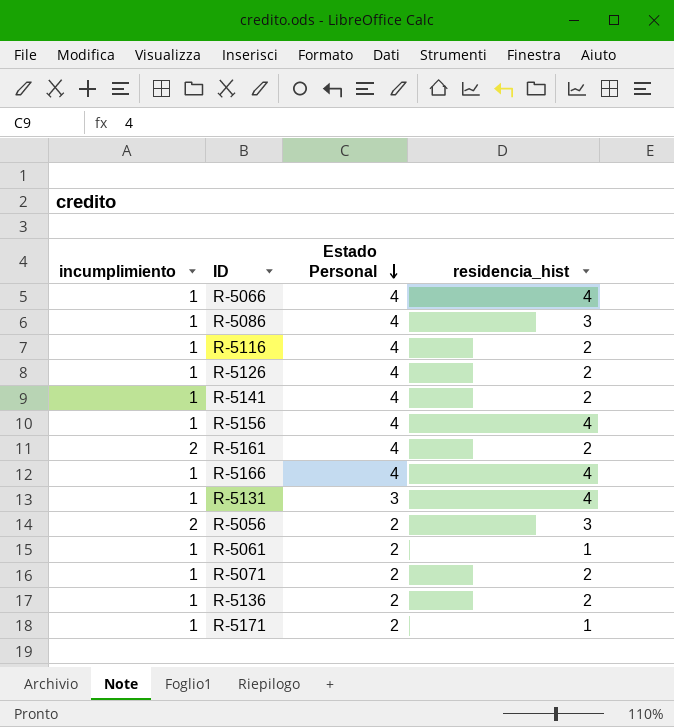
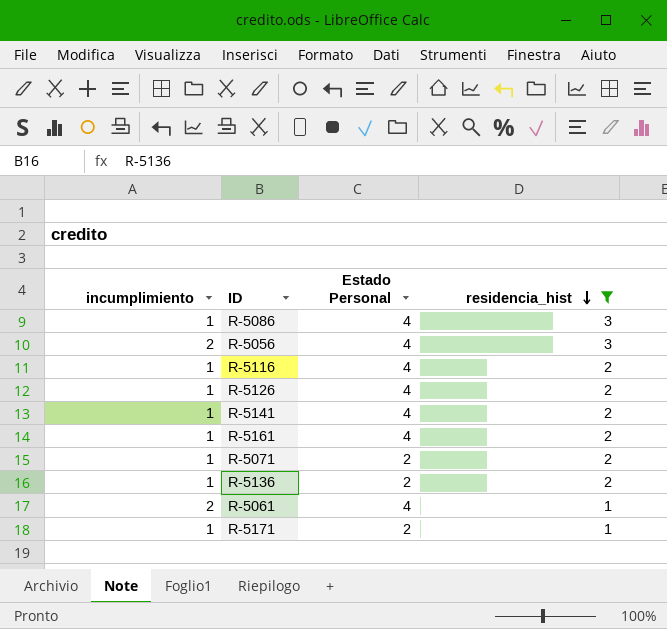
filter: none -> residencia_hist != 4
row order: Estado Personal descending -> residencia_hist descending
R-5056 | Estado Personal: 2 -> 4
R-5161 | incumplimiento: 2 -> 1
R-5061 | incumplimiento: 1 -> 2
R-5061 | Estado Personal: 2 -> 4

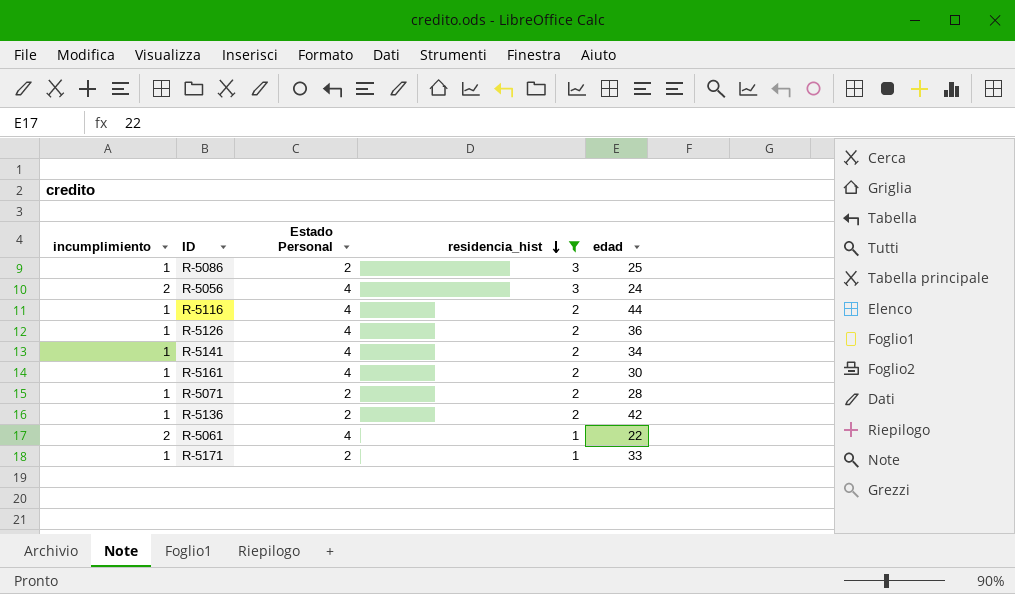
column edad | position: none -> 5
R-5086 | Estado Personal: 4 -> 2

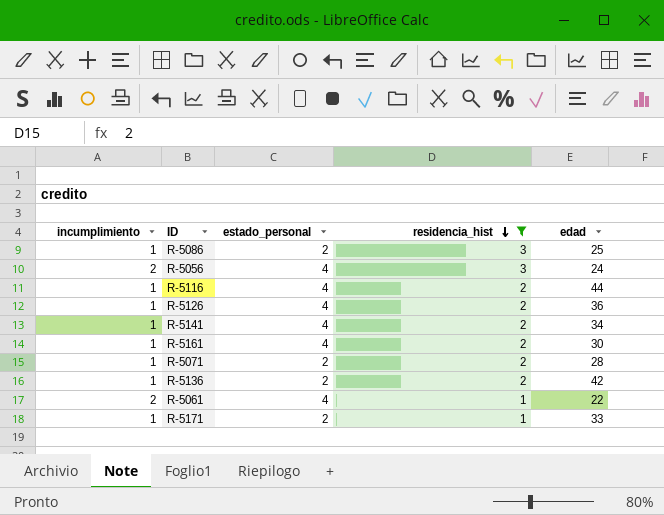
column name: Estado Personal -> estado_personal

